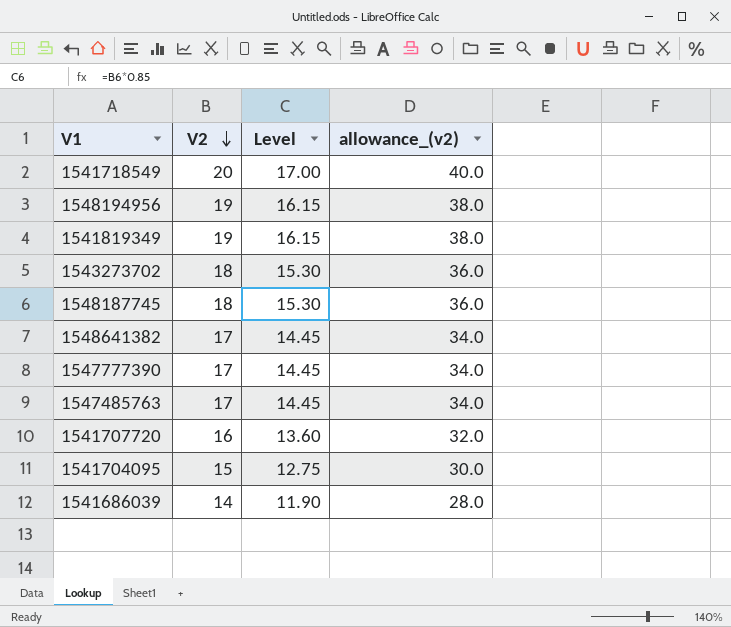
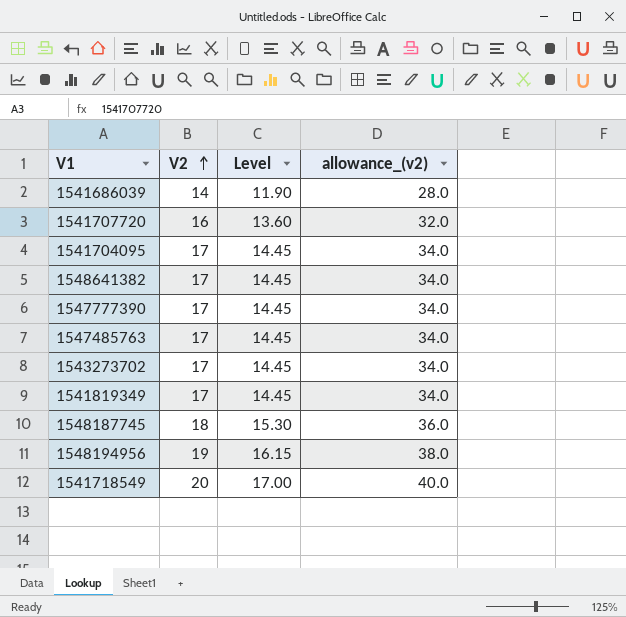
row order: V2 descending -> V2 ascending
1541704095 | V2: 15 -> 17
1541704095 | Level: 12.75 -> 14.45
1541704095 | allowance_(v2): 30.0 -> 34.0
1543273702 | V2: 18 -> 17
1543273702 | Level: 15.30 -> 14.45
1543273702 | allowance_(v2): 36.0 -> 34.0
1541819349 | V2: 19 -> 17
1541819349 | Level: 16.15 -> 14.45
1541819349 | allowance_(v2): 38.0 -> 34.0

